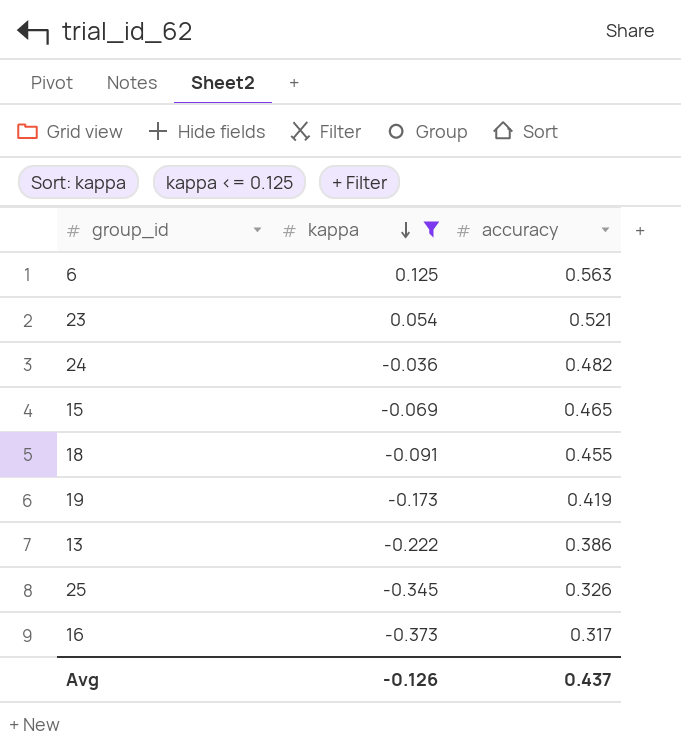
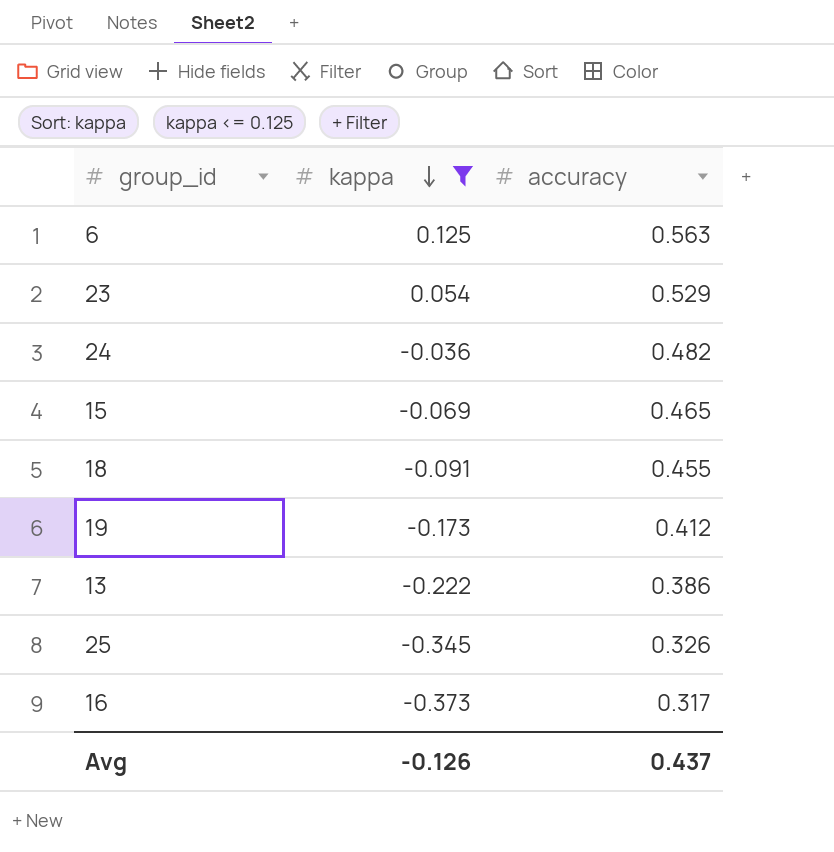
23 | accuracy: 0.521 -> 0.529
19 | accuracy: 0.419 -> 0.412

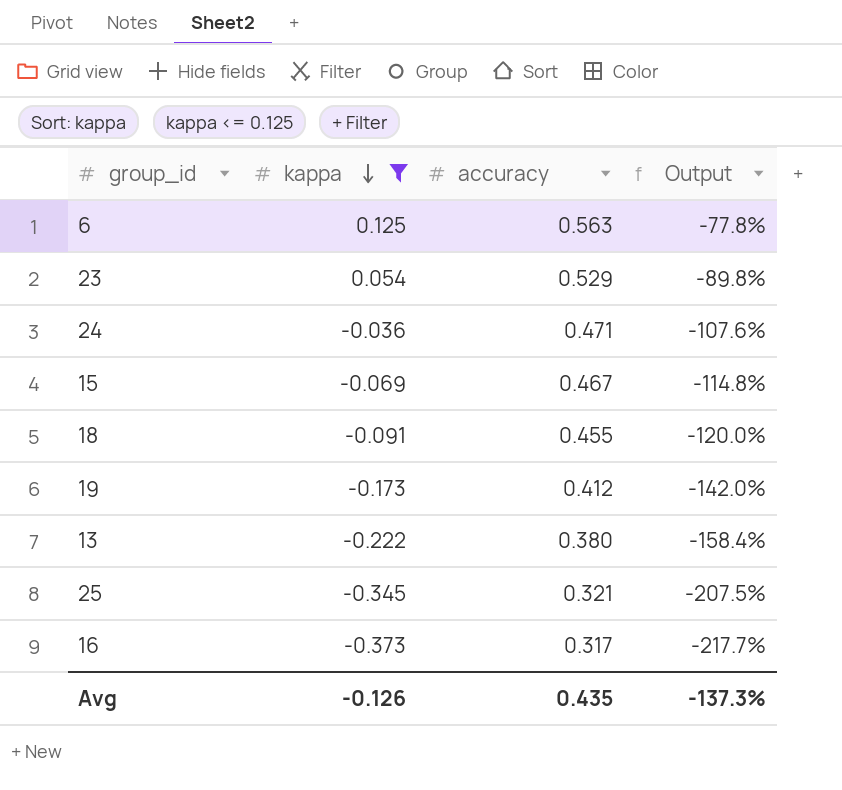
column Output | formula: none -> ([kappa] - [accuracy]) / [accuracy]
24 | accuracy: 0.482 -> 0.471
15 | accuracy: 0.465 -> 0.467
13 | accuracy: 0.386 -> 0.380
25 | accuracy: 0.326 -> 0.321
Avg | accuracy: 0.437 -> 0.435

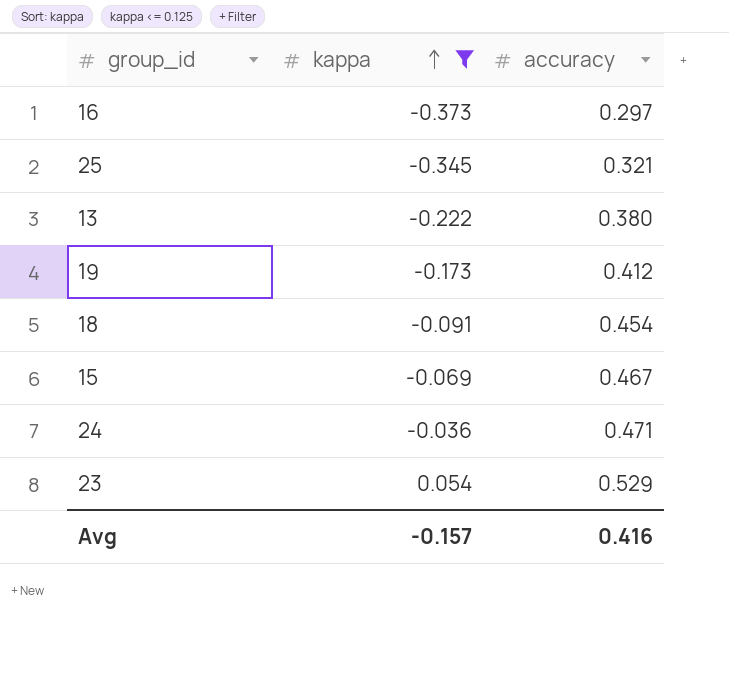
row order: kappa descending -> kappa ascending
column Output | formula: ([kappa] - [accuracy]) / [accuracy] -> none
row 6: 0.125 | 0.563 | -77.8% -> none
16 | accuracy: 0.317 -> 0.297
18 | accuracy: 0.455 -> 0.454
Avg | kappa: -0.126 -> -0.157
Avg | accuracy: 0.435 -> 0.416

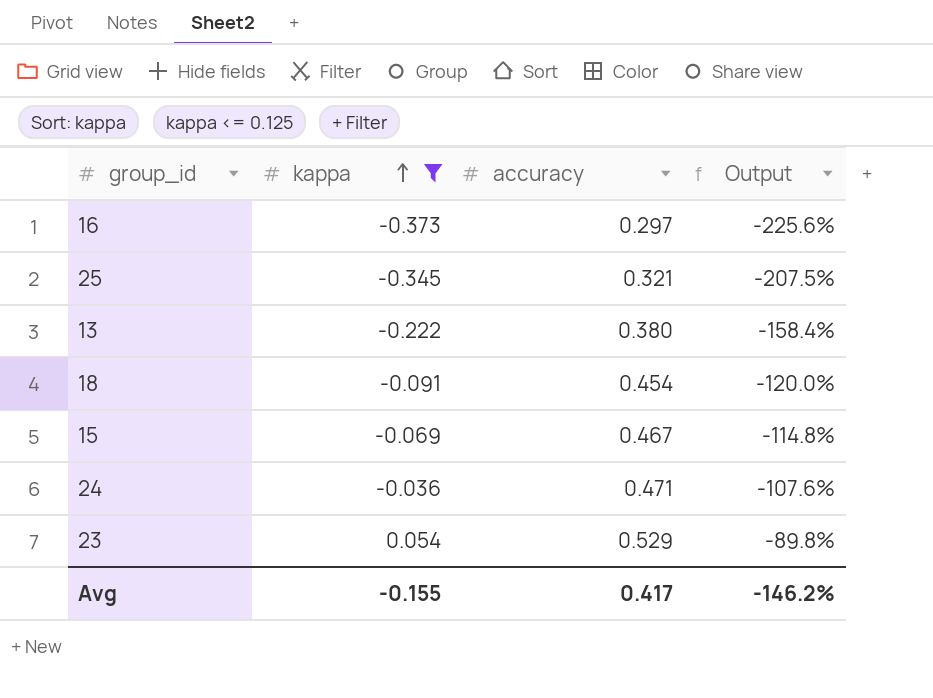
column Output | formula: none -> ([kappa] - [accuracy]) / [accuracy]
row 19: -0.173 | 0.412 -> none
Avg | kappa: -0.157 -> -0.155
Avg | accuracy: 0.416 -> 0.417

